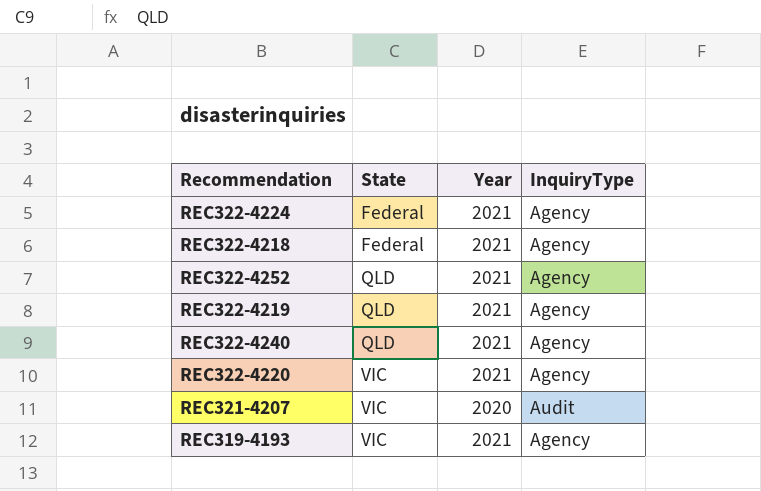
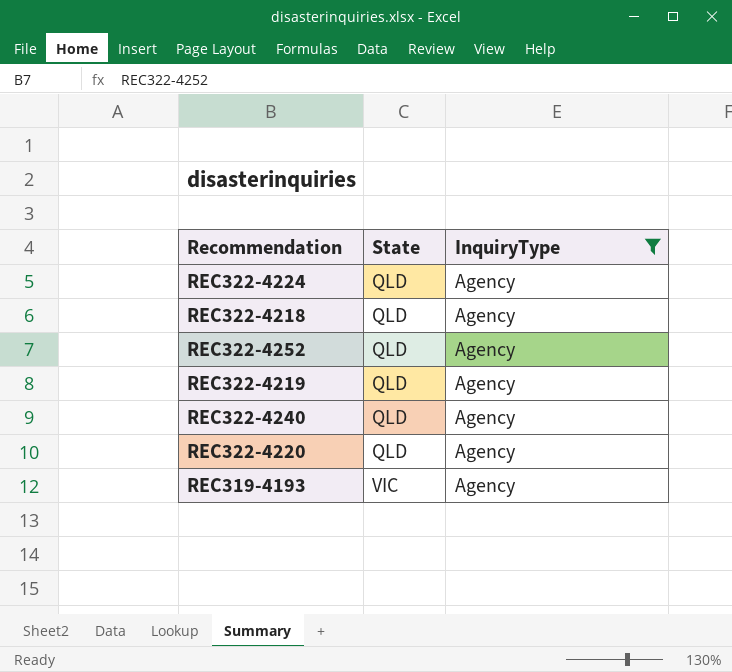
filter: none -> InquiryType = Agency
column Year | position: 3 -> none
REC322-4224 | State: Federal -> QLD
REC322-4218 | State: Federal -> QLD
REC322-4220 | State: VIC -> QLD

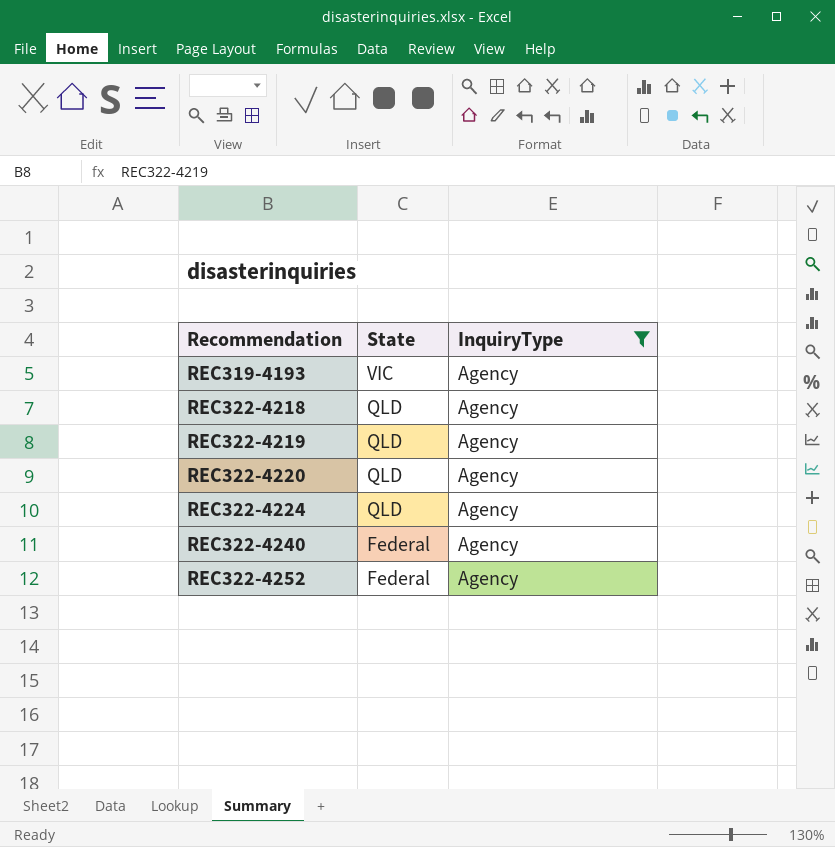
row order: State ascending -> Recommendation ascending
REC322-4240 | State: QLD -> Federal
REC322-4252 | State: QLD -> Federal

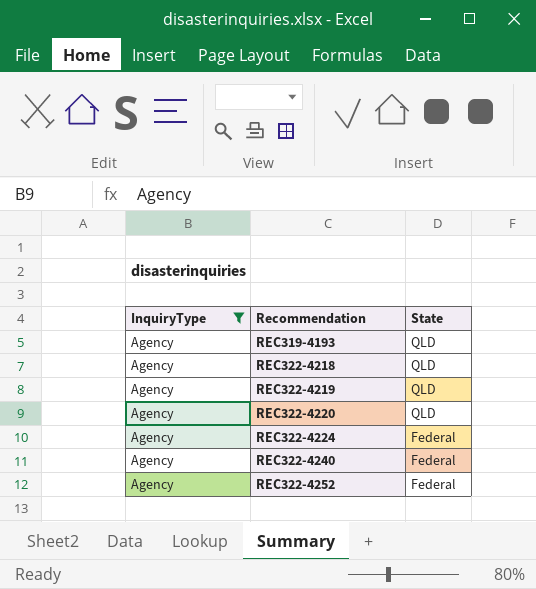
column InquiryType | position: 3 -> 1
REC319-4193 | State: VIC -> QLD
REC322-4224 | State: QLD -> Federal

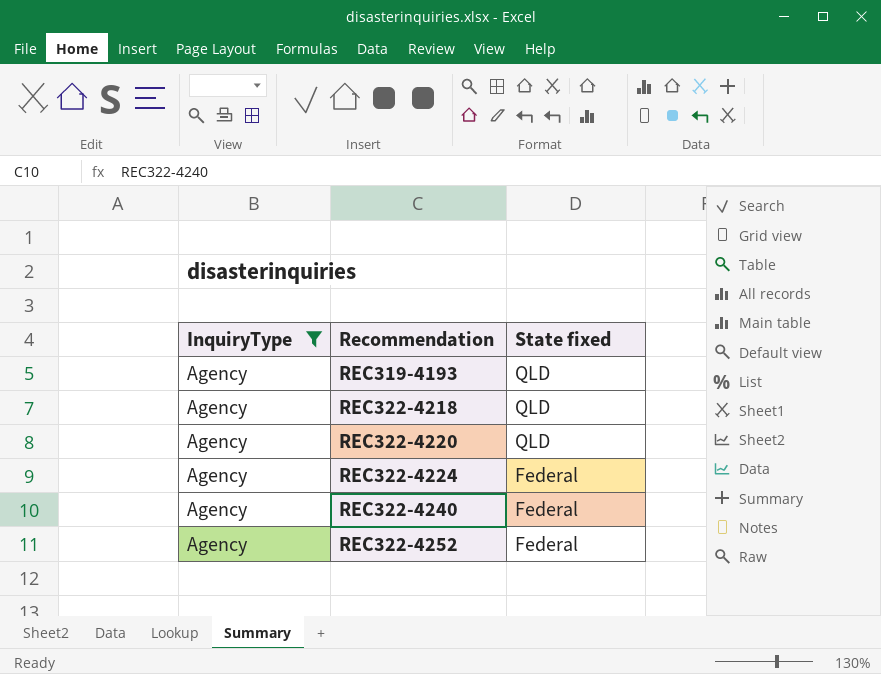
column name: State -> State fixed
row REC322-4219: Agency | QLD -> none

